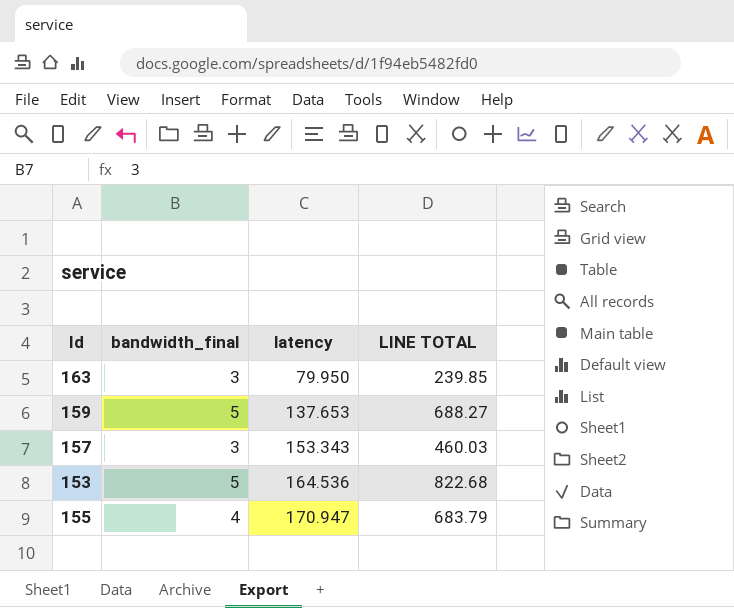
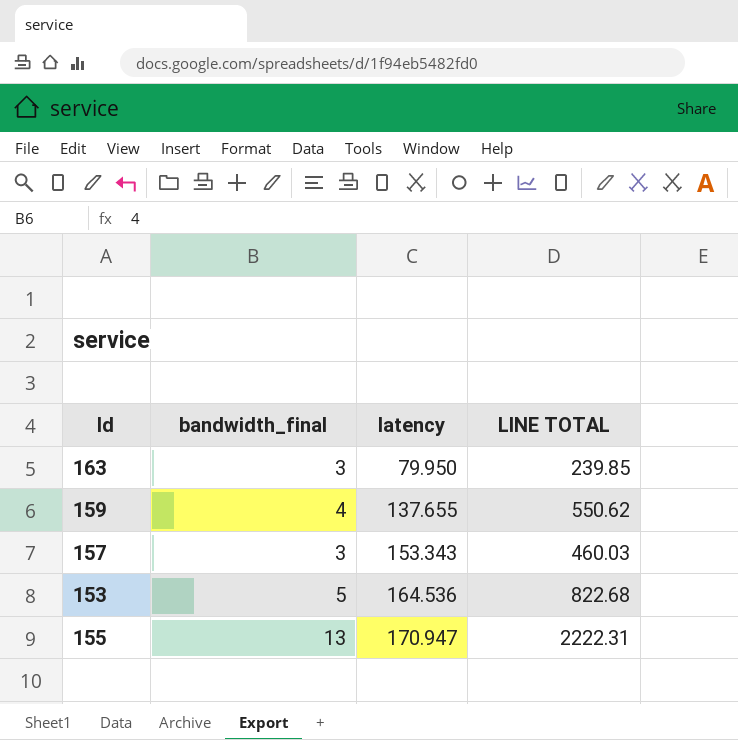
159 | bandwidth_final: 5 -> 4
159 | latency: 137.653 -> 137.655
159 | LINE TOTAL: 688.27 -> 550.62
155 | bandwidth_final: 4 -> 13
155 | LINE TOTAL: 683.79 -> 2222.31

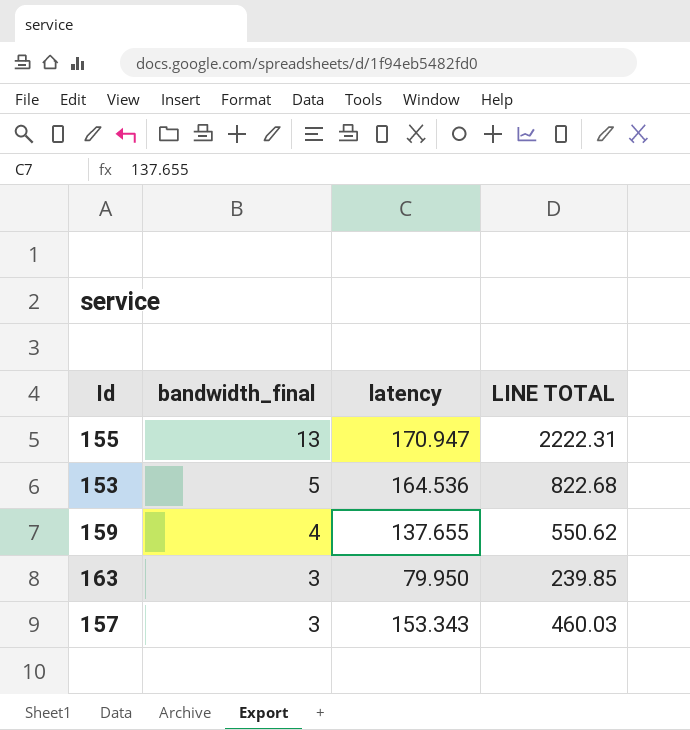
row order: latency ascending -> bandwidth_final descending

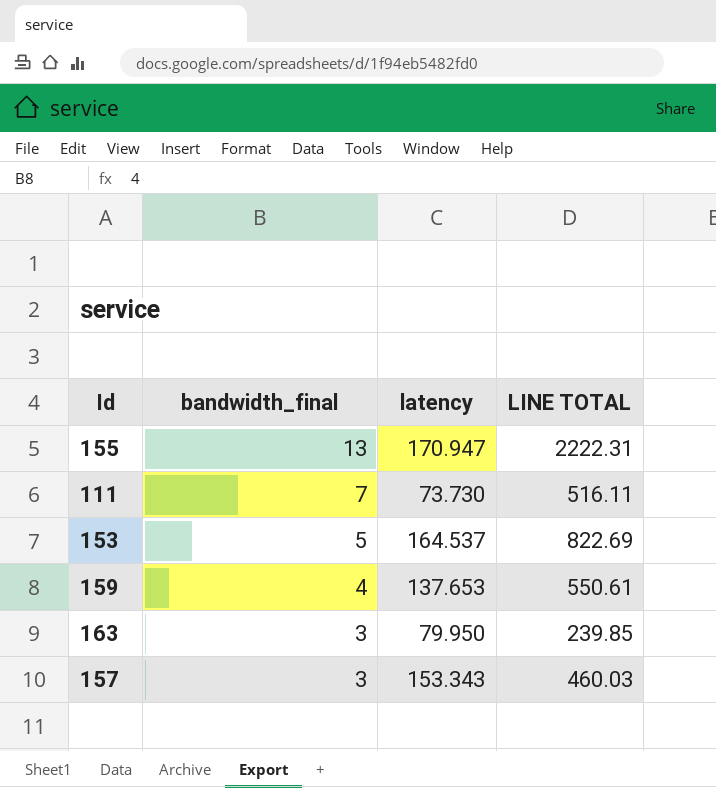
row 111: none -> 7 | 73.730 | 516.11
153 | latency: 164.536 -> 164.537
153 | LINE TOTAL: 822.68 -> 822.69
159 | latency: 137.655 -> 137.653
159 | LINE TOTAL: 550.62 -> 550.61

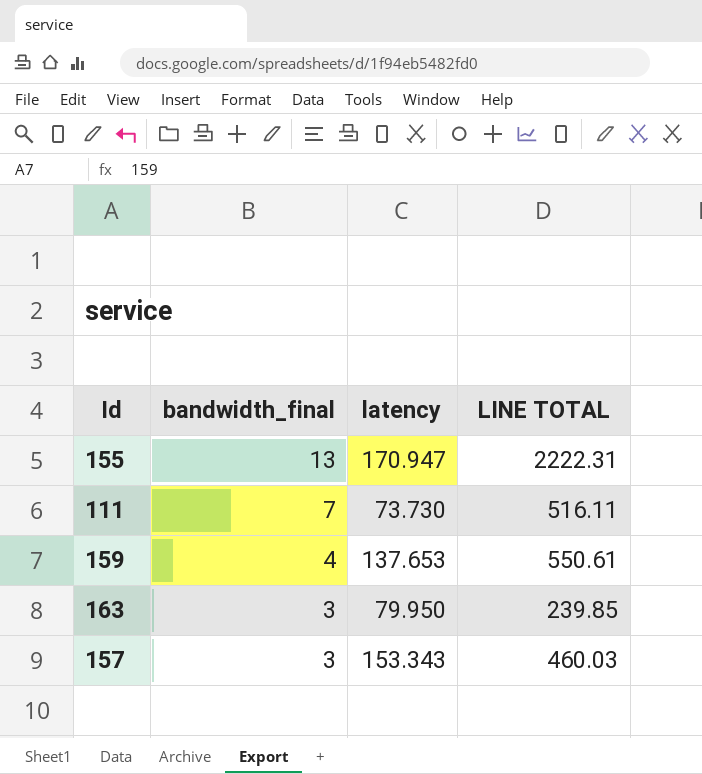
row 153: 5 | 164.537 | 822.69 -> none

